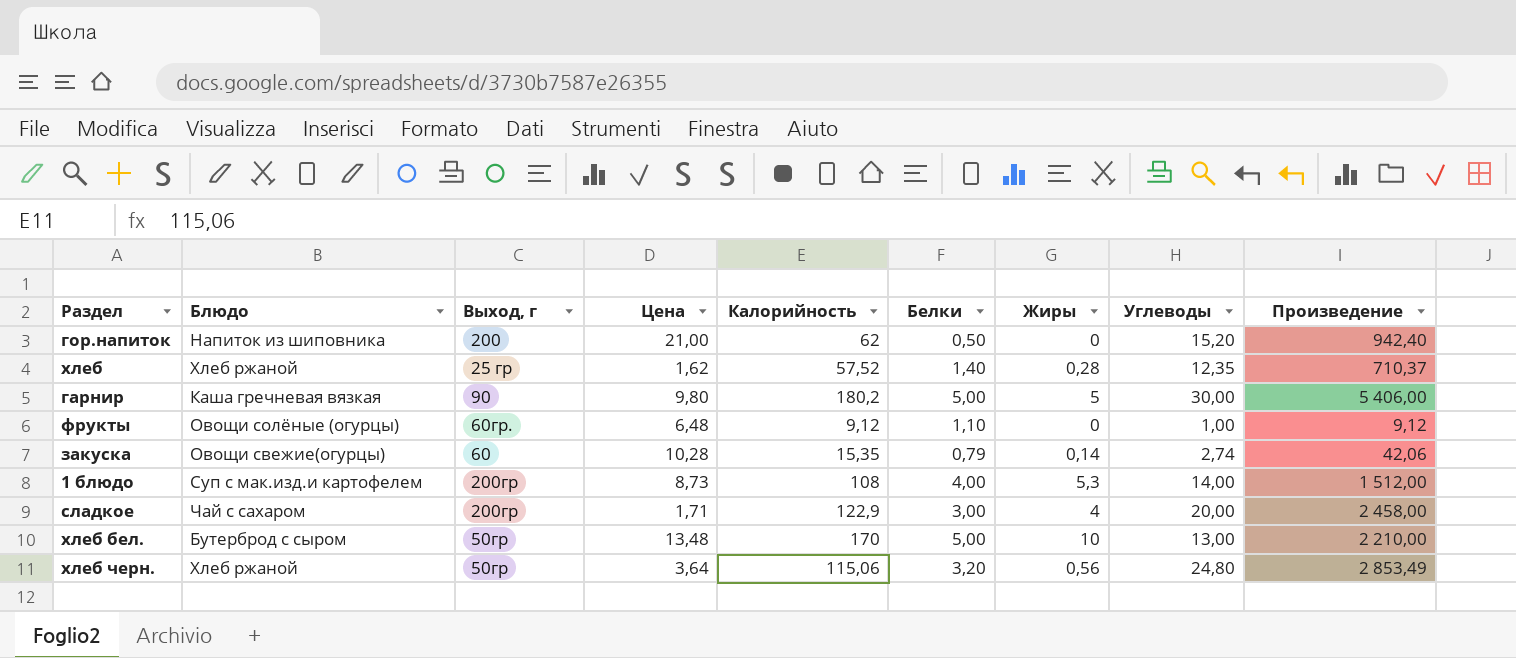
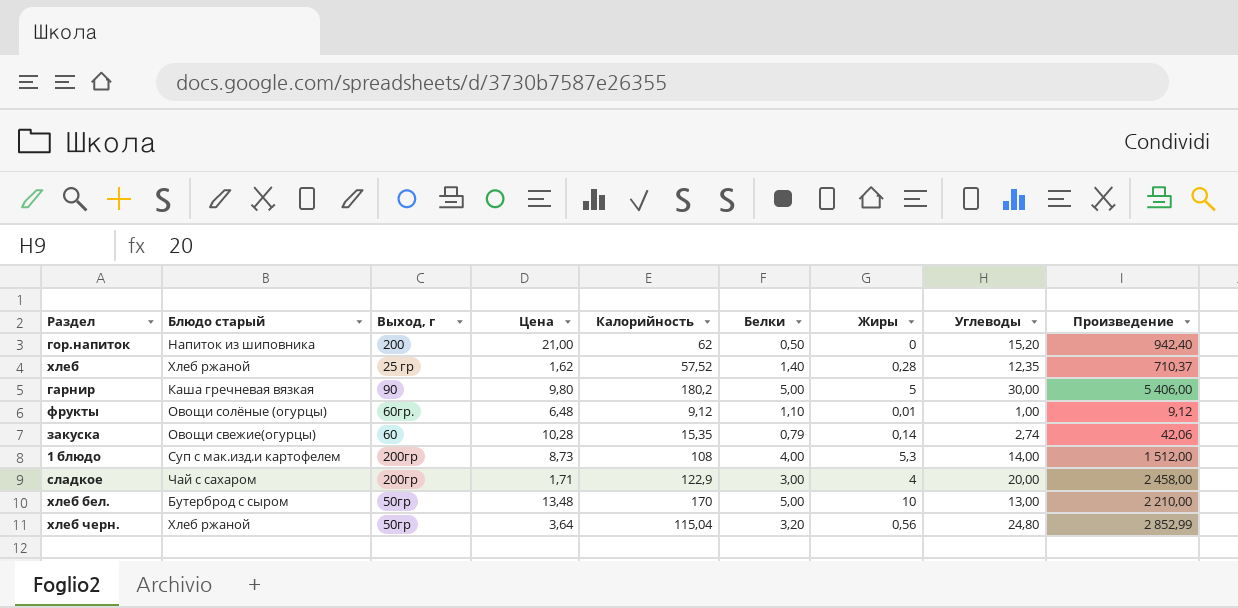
column name: Блюдо -> Блюдо старый
фрукты | Жиры: 0 -> 0,01
хлеб черн. | Калорийность: 115,06 -> 115,04
хлеб черн. | Произведение: 2 853,49 -> 2 852,99

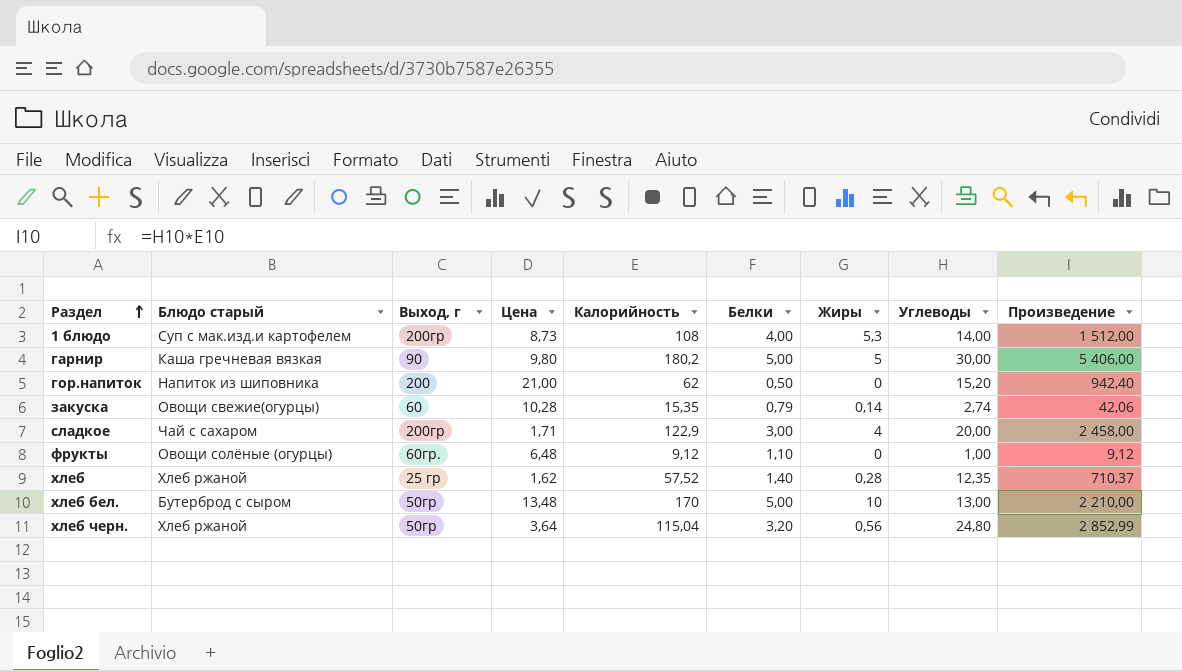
row order: none -> Раздел ascending
фрукты | Жиры: 0,01 -> 0

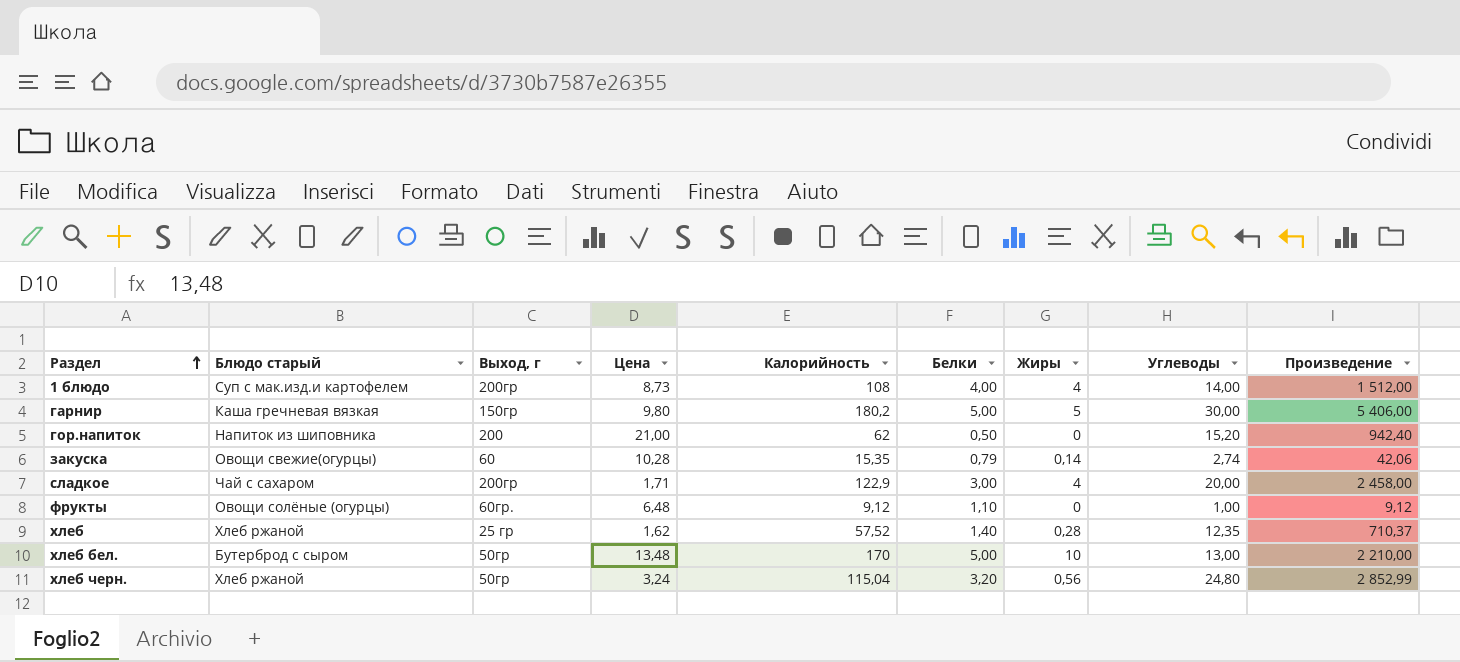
1 блюдо | Жиры: 5,3 -> 4
гарнир | Выход, г: 90 -> 150гр
хлеб черн. | Цена: 3,64 -> 3,24

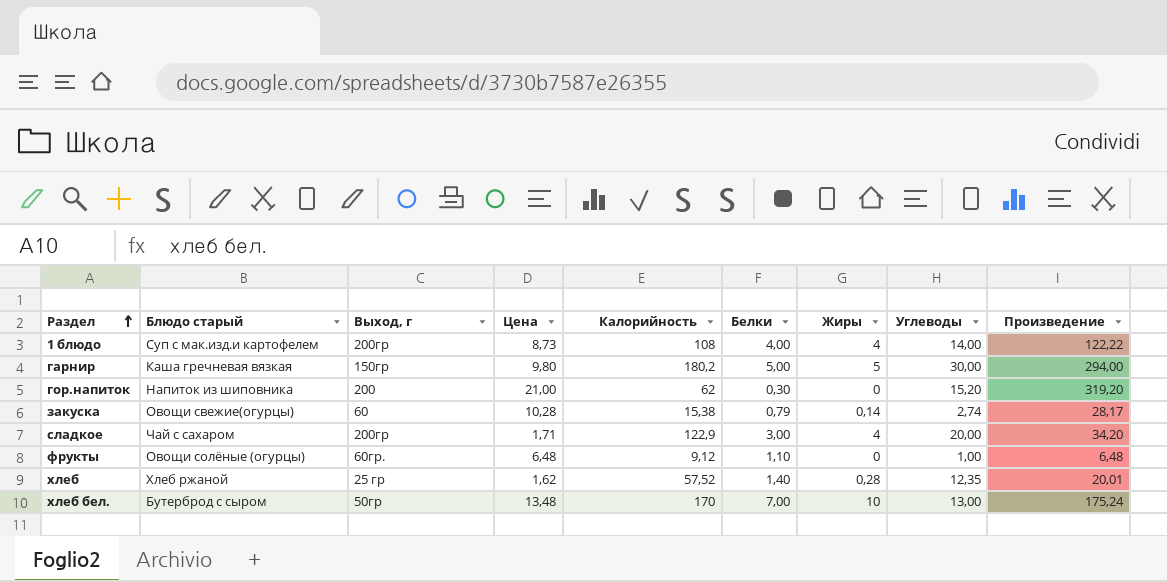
column Произведение | formula: [Калорийность] * [Углеводы] -> [Цена] * [Углеводы]
row хлеб черн.: Хлеб ржаной | 50гр | 3,24 | 115,04 | 3,20 | 0,56 | 24,80 | 2 852,99 -> none
гор.напиток | Белки: 0,50 -> 0,30
закуска | Калорийность: 15,35 -> 15,38
хлеб бел. | Белки: 5,00 -> 7,00

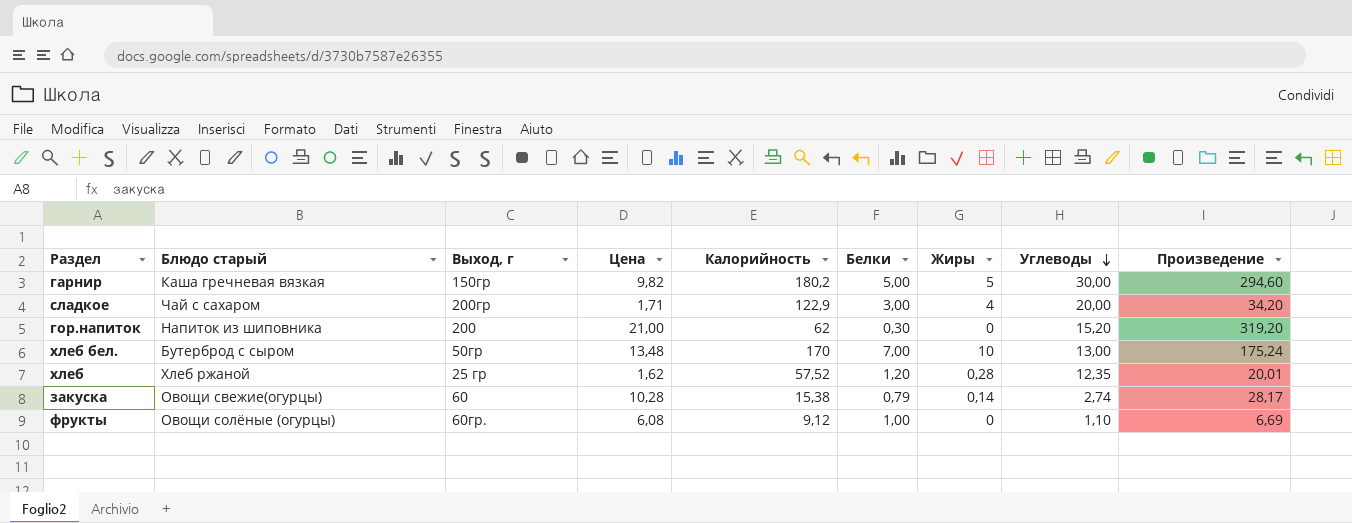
row order: Раздел ascending -> Углеводы descending
row 1 блюдо: Суп с мак.изд.и картофелем | 200гр | 8,73 | 108 | 4,00 | 4 | 14,00 | 122,22 -> none
гарнир | Цена: 9,80 -> 9,82
гарнир | Произведение: 294,00 -> 294,60
хлеб | Белки: 1,40 -> 1,20
фрукты | Цена: 6,48 -> 6,08
фрукты | Белки: 1,10 -> 1,00
фрукты | Углеводы: 1,00 -> 1,10
фрукты | Произведение: 6,48 -> 6,69

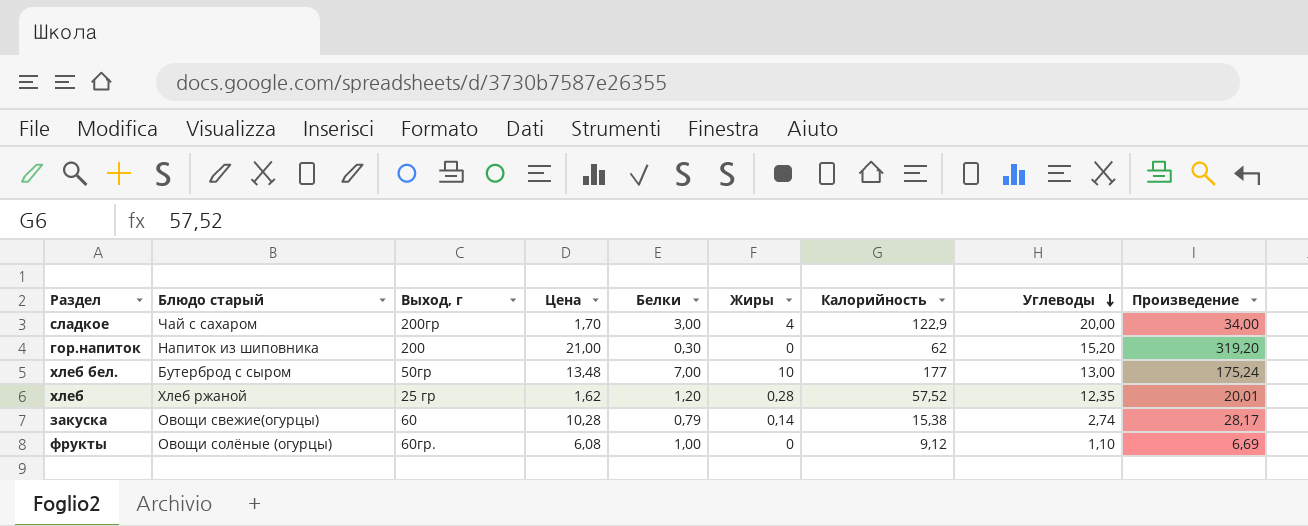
column Калорийность | position: 5 -> 7
row гарнир: Каша гречневая вязкая | 150гр | 9,82 | 180,2 | 5,00 | 5 | 30,00 | 294,60 -> none
сладкое | Цена: 1,71 -> 1,70
сладкое | Произведение: 34,20 -> 34,00
хлеб бел. | Калорийность: 170 -> 177

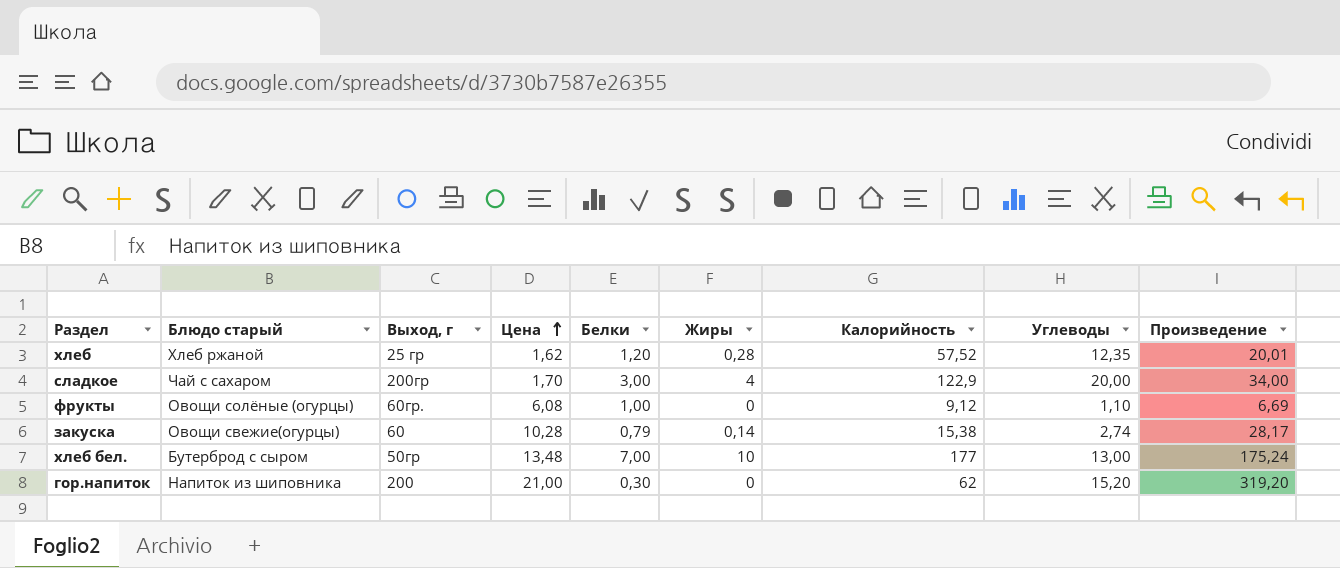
row order: Углеводы descending -> Цена ascending

